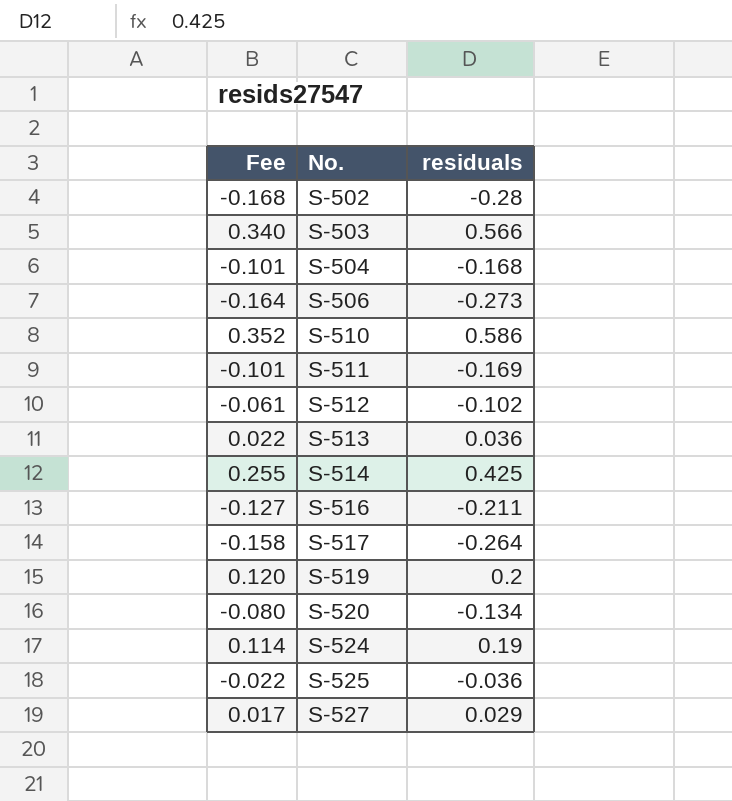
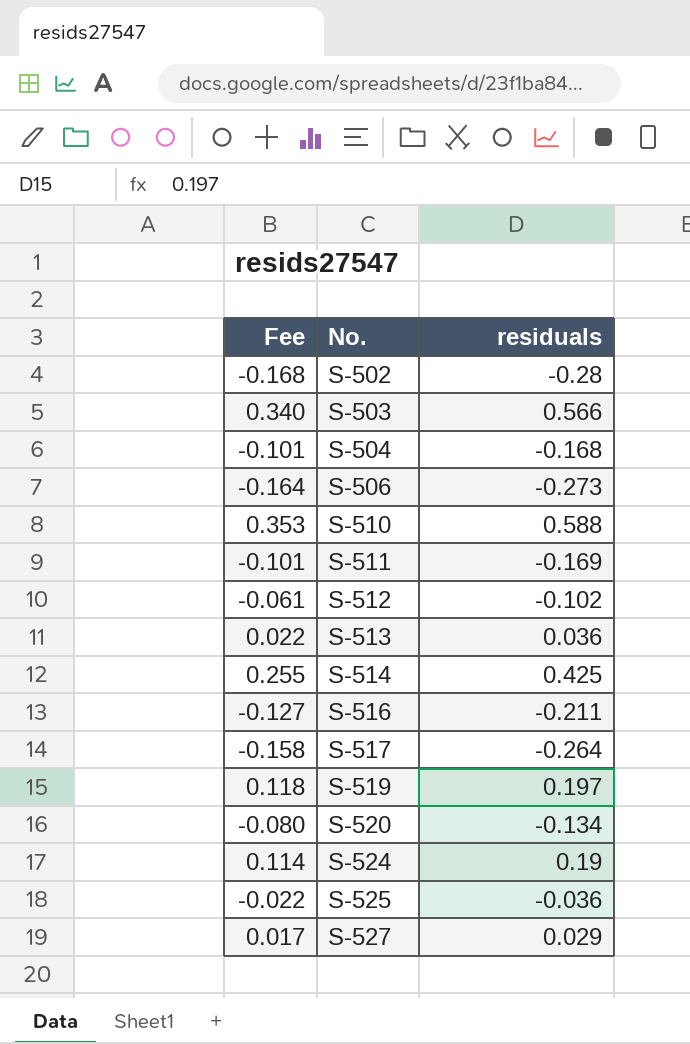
S-510 | Fee: 0.352 -> 0.353
S-510 | residuals: 0.586 -> 0.588
S-519 | Fee: 0.120 -> 0.118
S-519 | residuals: 0.2 -> 0.197

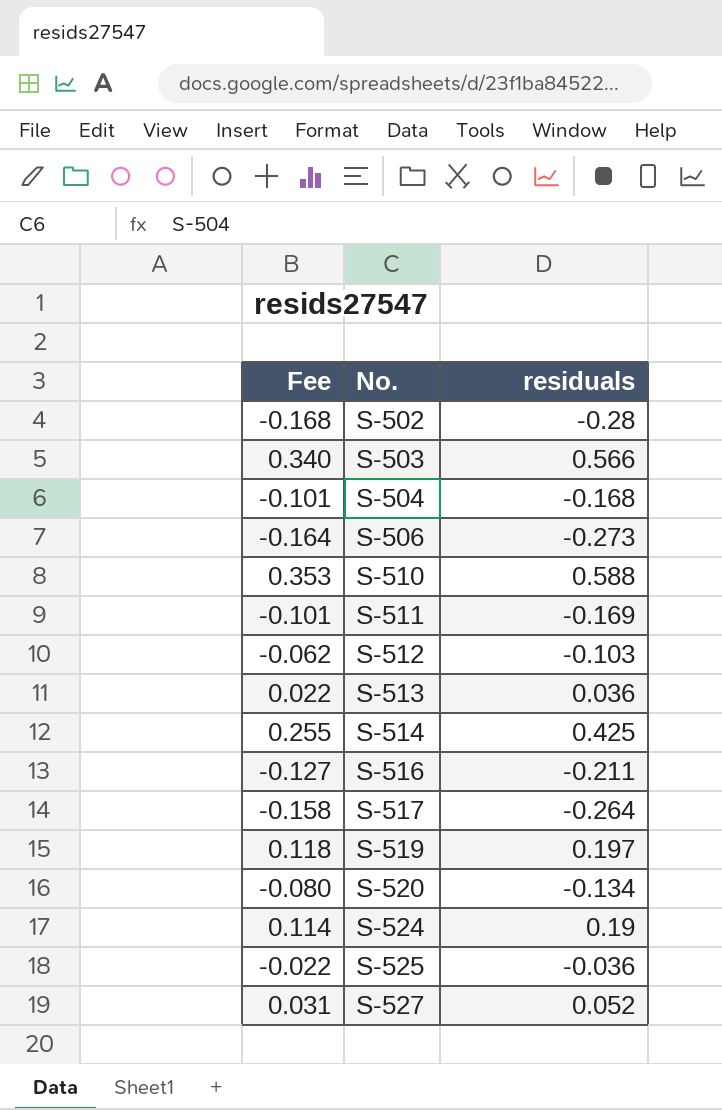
S-512 | Fee: -0.061 -> -0.062
S-512 | residuals: -0.102 -> -0.103
S-527 | Fee: 0.017 -> 0.031
S-527 | residuals: 0.029 -> 0.052

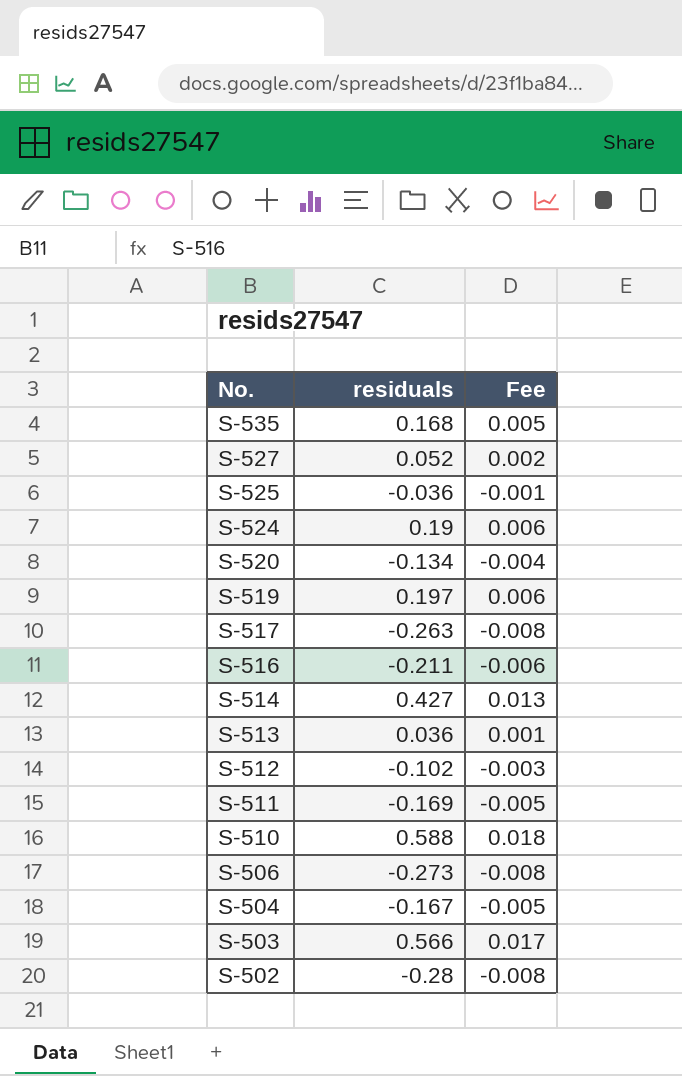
row order: No. ascending -> No. descending
column Fee | formula: [residuals] * 0.6 -> [residuals] * 0.03
column Fee | position: 1 -> 3
row S-535: none -> 0.168 | 0.005
S-517 | residuals: -0.264 -> -0.263
S-514 | residuals: 0.425 -> 0.427
S-512 | residuals: -0.103 -> -0.102
S-504 | residuals: -0.168 -> -0.167

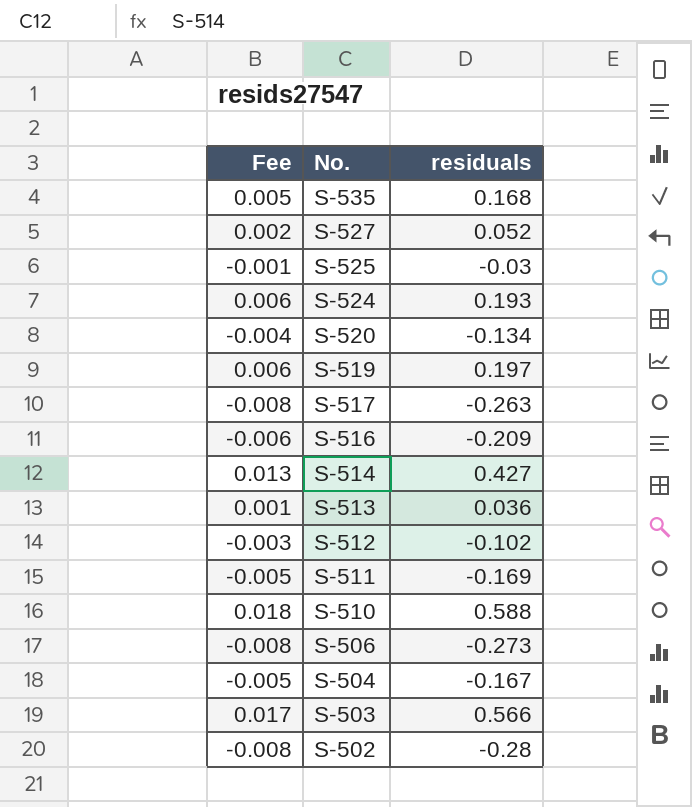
column Fee | position: 3 -> 1
S-525 | residuals: -0.036 -> -0.03
S-524 | residuals: 0.19 -> 0.193
S-516 | residuals: -0.211 -> -0.209

